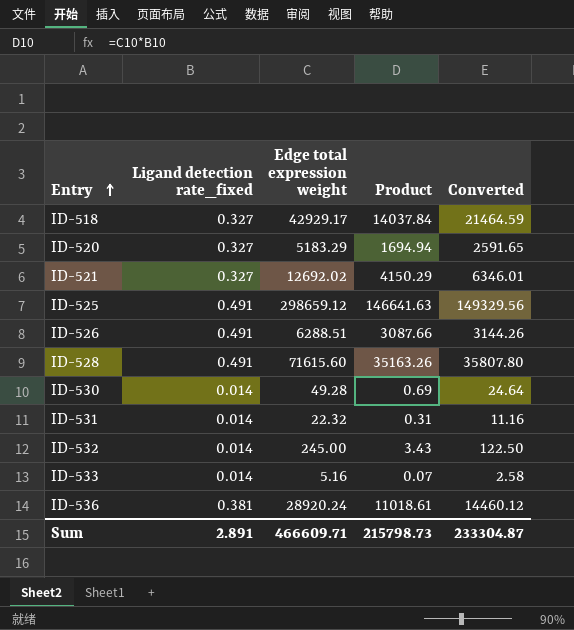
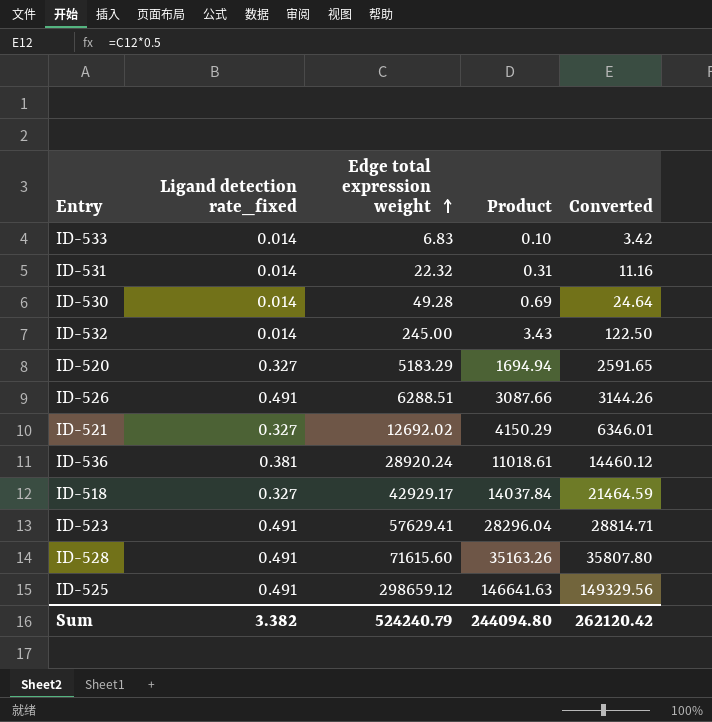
row order: Entry ascending -> Edge total expression weight ascending
ID-533 | Edge total expression weight: 5.16 -> 6.83
ID-533 | Product: 0.07 -> 0.10
ID-533 | Converted: 2.58 -> 3.42
row ID-523: none -> 0.491 | 57629.41 | 28296.04 | 28814.71
Sum | Ligand detection rate_fixed: 2.891 -> 3.382
Sum | Edge total expression weight: 466609.71 -> 524240.79
Sum | Product: 215798.73 -> 244094.80
Sum | Converted: 233304.87 -> 262120.42

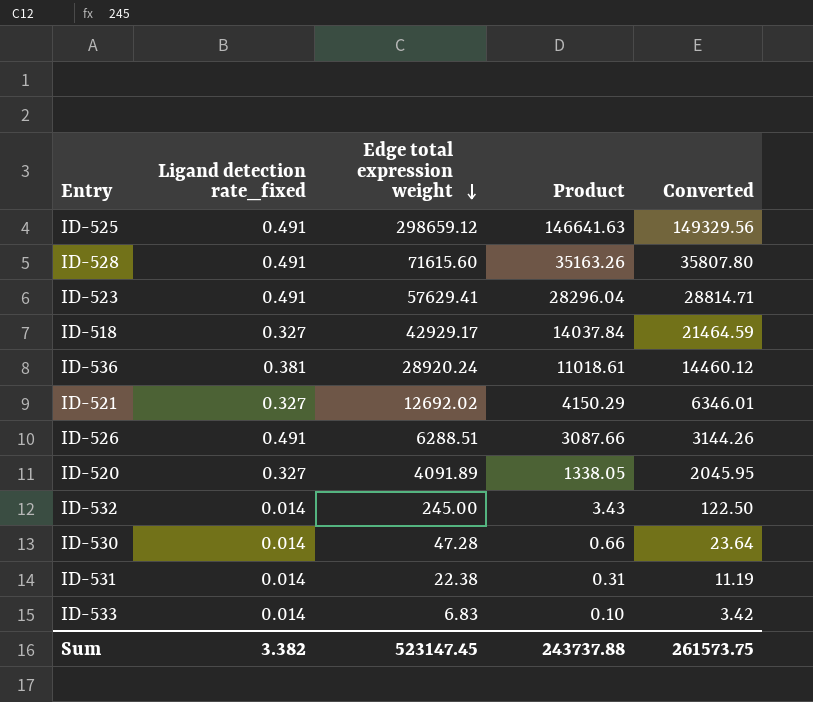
row order: Edge total expression weight ascending -> Edge total expression weight descending
ID-520 | Edge total expression weight: 5183.29 -> 4091.89
ID-520 | Product: 1694.94 -> 1338.05
ID-520 | Converted: 2591.65 -> 2045.95
ID-530 | Edge total expression weight: 49.28 -> 47.28
ID-530 | Product: 0.69 -> 0.66
ID-530 | Converted: 24.64 -> 23.64
ID-531 | Edge total expression weight: 22.32 -> 22.38
ID-531 | Converted: 11.16 -> 11.19
Sum | Edge total expression weight: 524240.79 -> 523147.45
Sum | Product: 244094.80 -> 243737.88
Sum | Converted: 262120.42 -> 261573.75

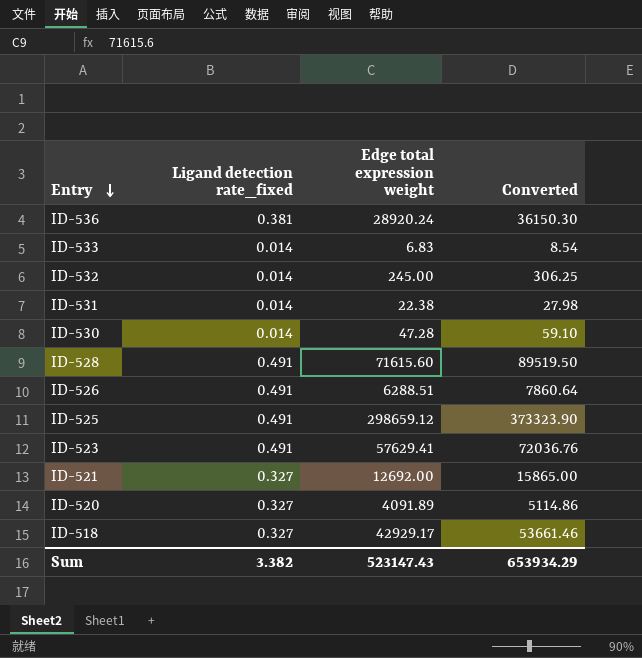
row order: Edge total expression weight descending -> Entry descending
column Product | formula: [Ligand detection rate_fixed] * [Edge total expression weight] -> none
column Converted | formula: [Edge total expression weight] * 0.5 -> [Edge total expression weight] * 1.25
ID-521 | Edge total expression weight: 12692.02 -> 12692.00
Sum | Edge total expression weight: 523147.45 -> 523147.43
Sum | Converted: 261573.75 -> 653934.29

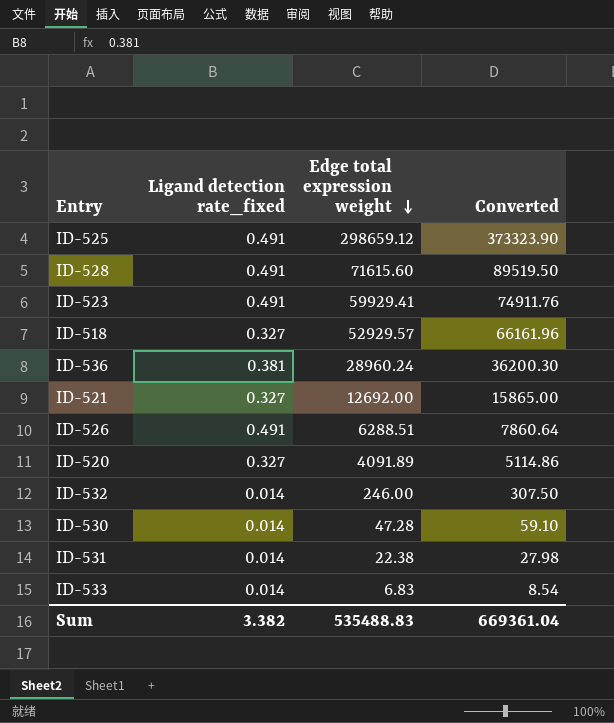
row order: Entry descending -> Edge total expression weight descending
ID-523 | Edge total expression weight: 57629.41 -> 59929.41
ID-523 | Converted: 72036.76 -> 74911.76
ID-518 | Edge total expression weight: 42929.17 -> 52929.57
ID-518 | Converted: 53661.46 -> 66161.96
ID-536 | Edge total expression weight: 28920.24 -> 28960.24
ID-536 | Converted: 36150.30 -> 36200.30
ID-532 | Edge total expression weight: 245.00 -> 246.00
ID-532 | Converted: 306.25 -> 307.50
Sum | Edge total expression weight: 523147.43 -> 535488.83
Sum | Converted: 653934.29 -> 669361.04

